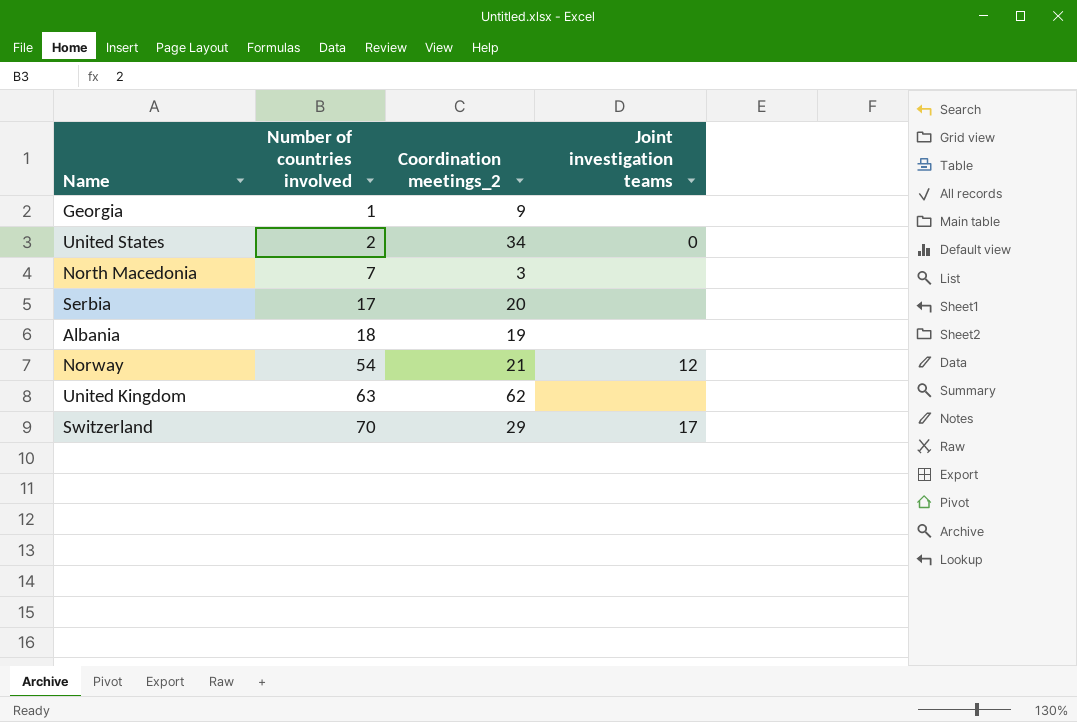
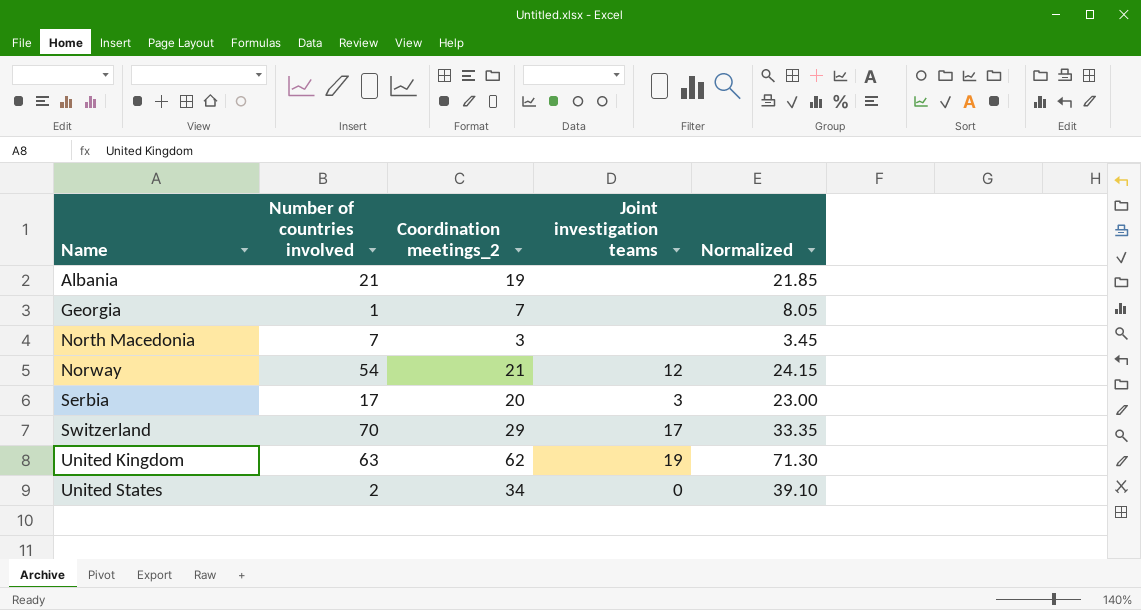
row order: Number of countries involved ascending -> Name ascending
column Normalized | formula: none -> [Coordination meetings_2] * 1.15
Albania | Number of countries involved: 18 -> 21
Georgia | Coordination meetings_2: 9 -> 7
Serbia | Joint investigation teams: none -> 3
United Kingdom | Joint investigation teams: none -> 19

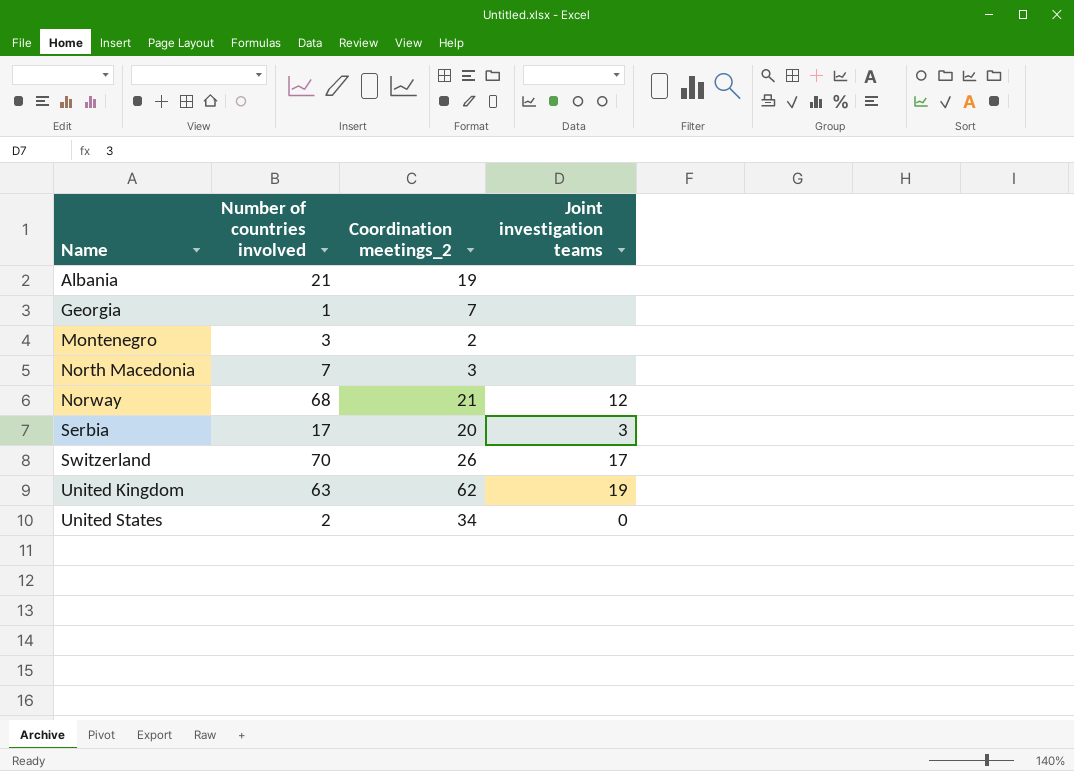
column Normalized | formula: [Coordination meetings_2] * 1.15 -> none
row Montenegro: none -> 3 | 2 | none
Norway | Number of countries involved: 54 -> 68
Switzerland | Coordination meetings_2: 29 -> 26

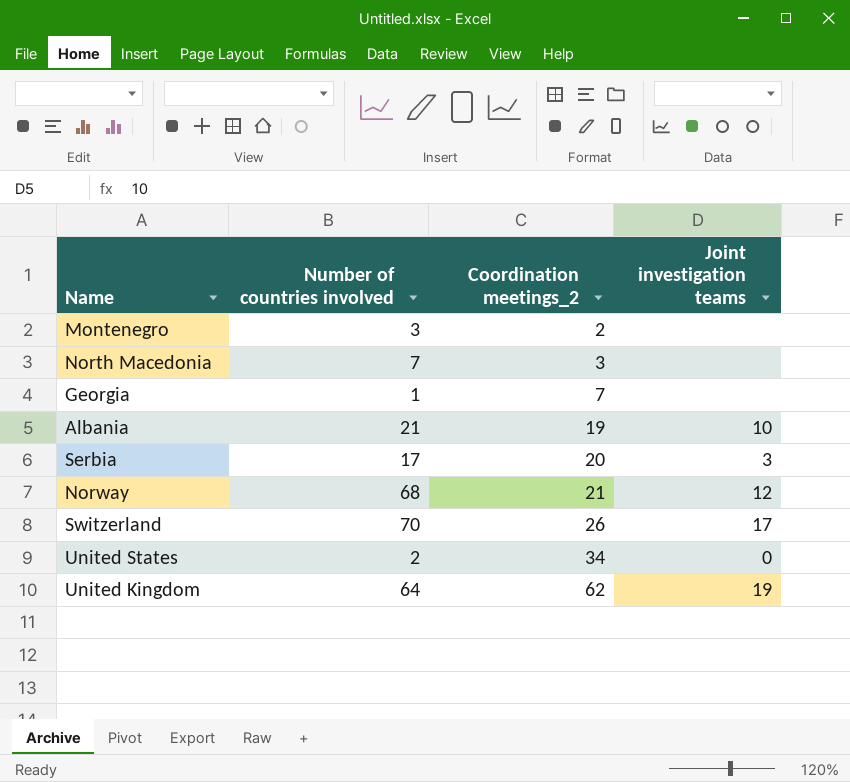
row order: Name ascending -> Coordination meetings_2 ascending
Albania | Joint investigation teams: none -> 10
United Kingdom | Number of countries involved: 63 -> 64

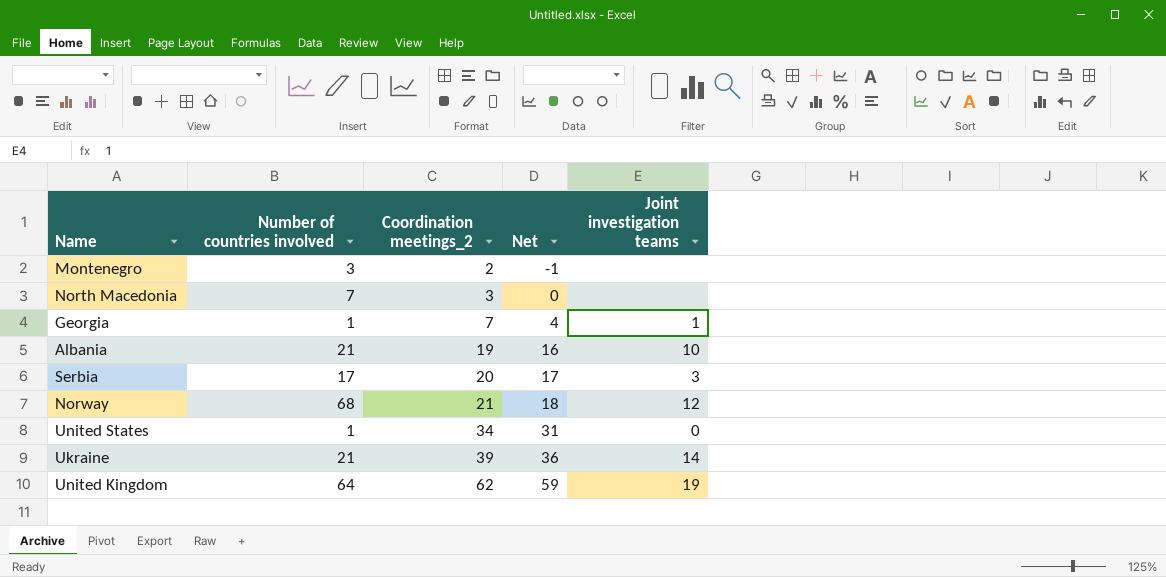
column Net | formula: none -> [Coordination meetings_2] - 3
row Switzerland: 70 | 26 | 17 -> none
Georgia | Joint investigation teams: none -> 1
United States | Number of countries involved: 2 -> 1
row Ukraine: none -> 21 | 39 | 36 | 14

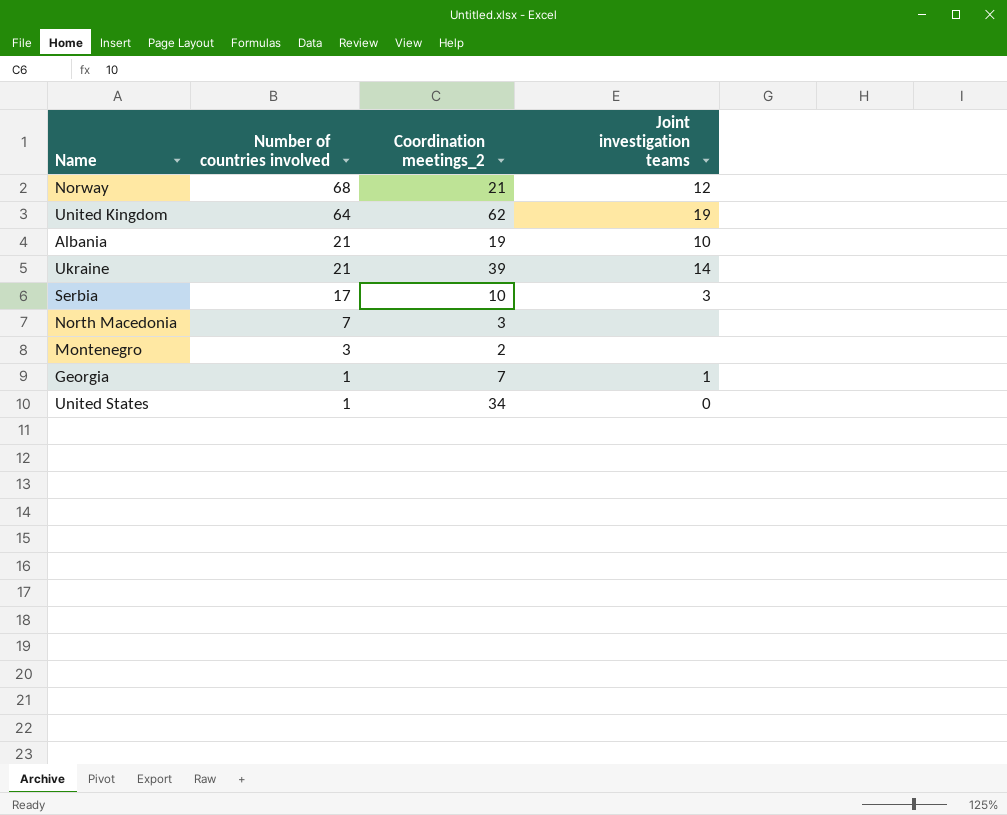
row order: Coordination meetings_2 ascending -> Number of countries involved descending
column Net | formula: [Coordination meetings_2] - 3 -> none
Serbia | Coordination meetings_2: 20 -> 10

